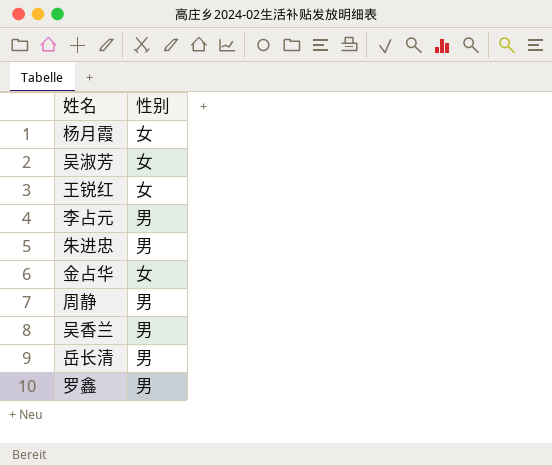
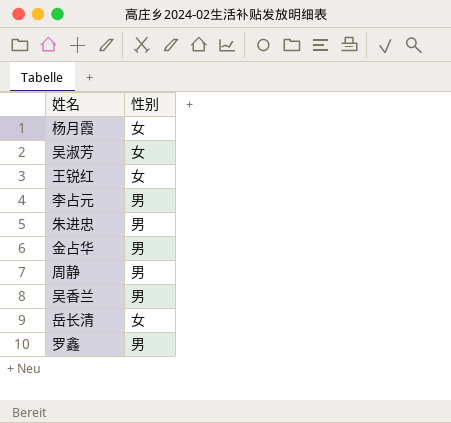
金占华 | 性别: 女 -> 男
岳长清 | 性别: 男 -> 女

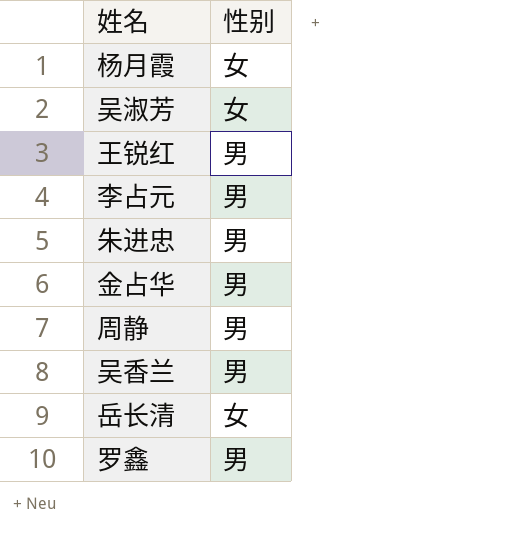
王锐红 | 性别: 女 -> 男

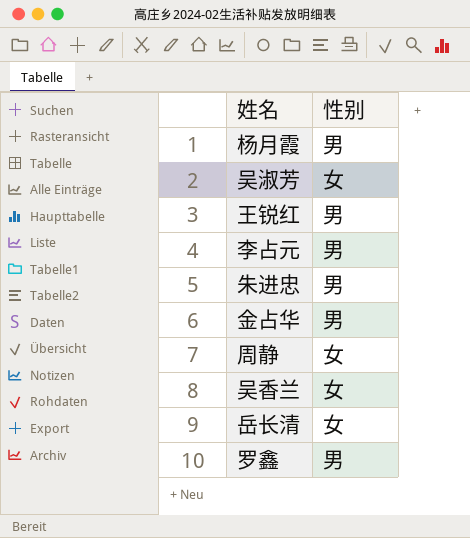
杨月霞 | 性别: 女 -> 男
周静 | 性别: 男 -> 女
吴香兰 | 性别: 男 -> 女

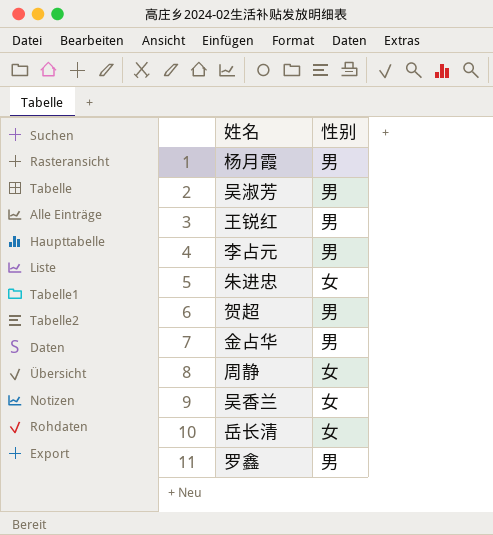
吴淑芳 | 性别: 女 -> 男
朱进忠 | 性别: 男 -> 女
row 贺超: none -> 男

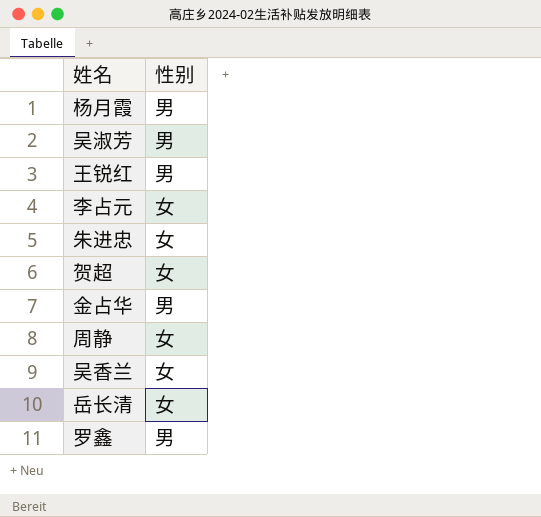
李占元 | 性别: 男 -> 女
贺超 | 性别: 男 -> 女

